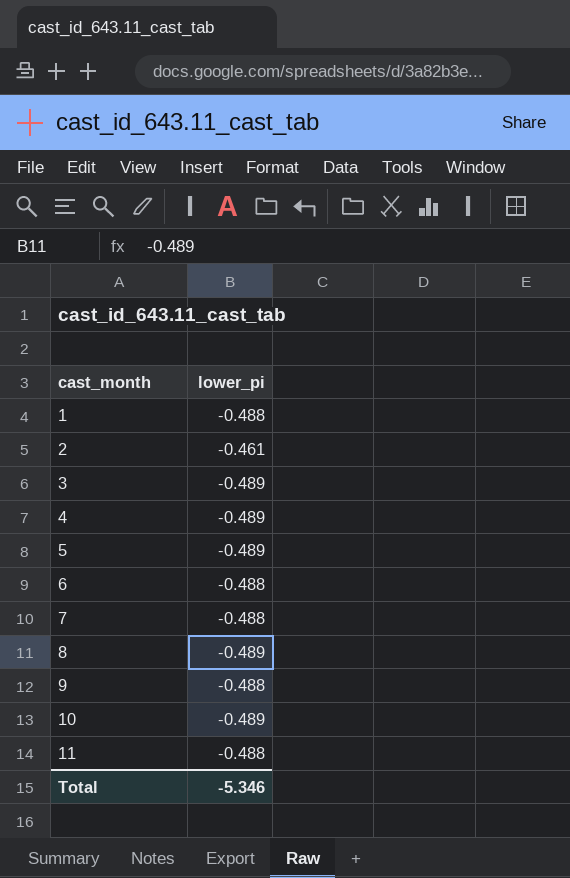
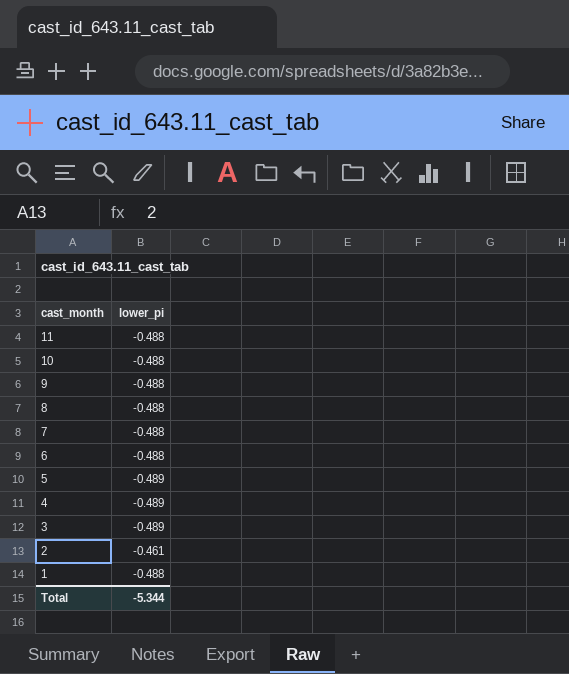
row order: cast_month ascending -> cast_month descending
10 | lower_pi: -0.489 -> -0.488
8 | lower_pi: -0.489 -> -0.488
Total | lower_pi: -5.346 -> -5.344

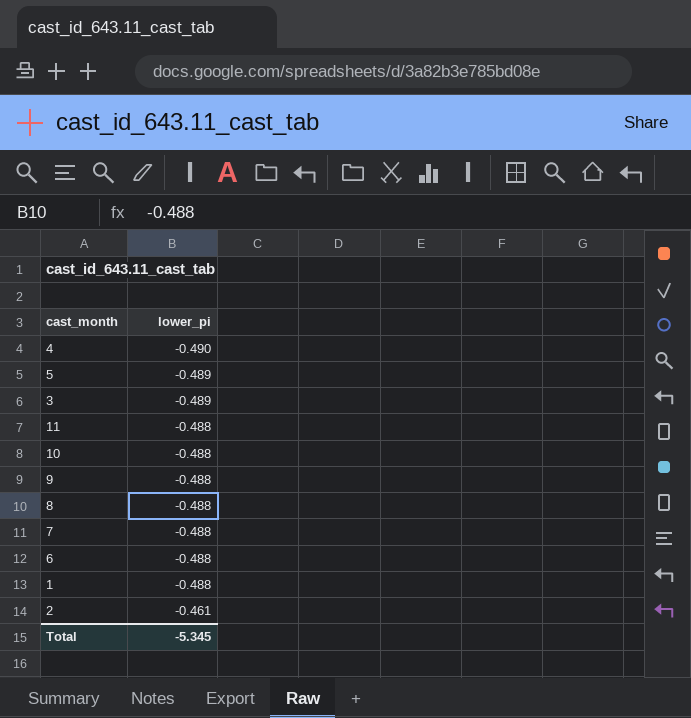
row order: cast_month descending -> lower_pi ascending
4 | lower_pi: -0.489 -> -0.490
Total | lower_pi: -5.344 -> -5.345

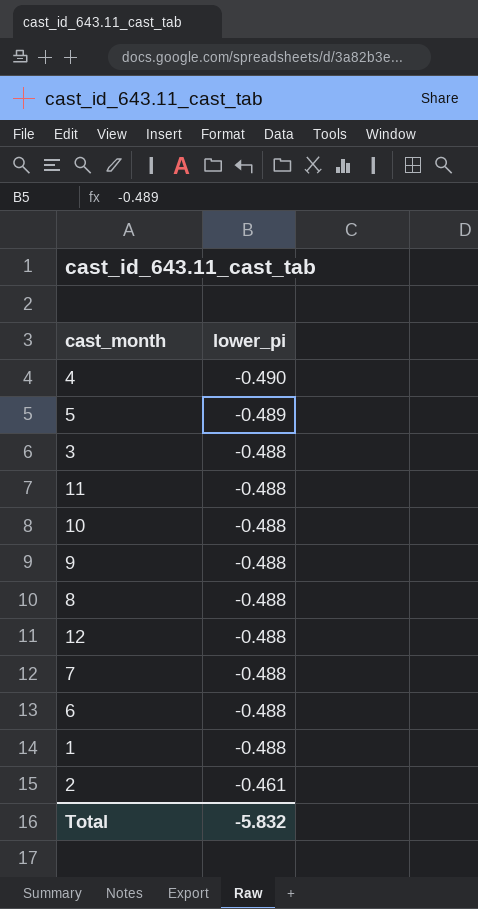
3 | lower_pi: -0.489 -> -0.488
row 12: none -> -0.488
Total | lower_pi: -5.345 -> -5.832

